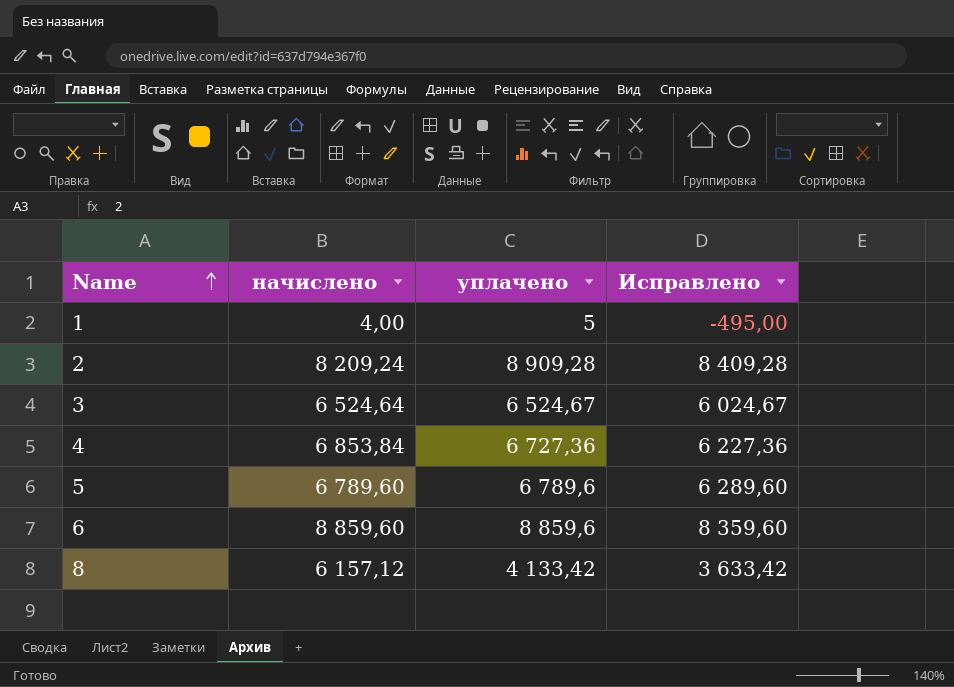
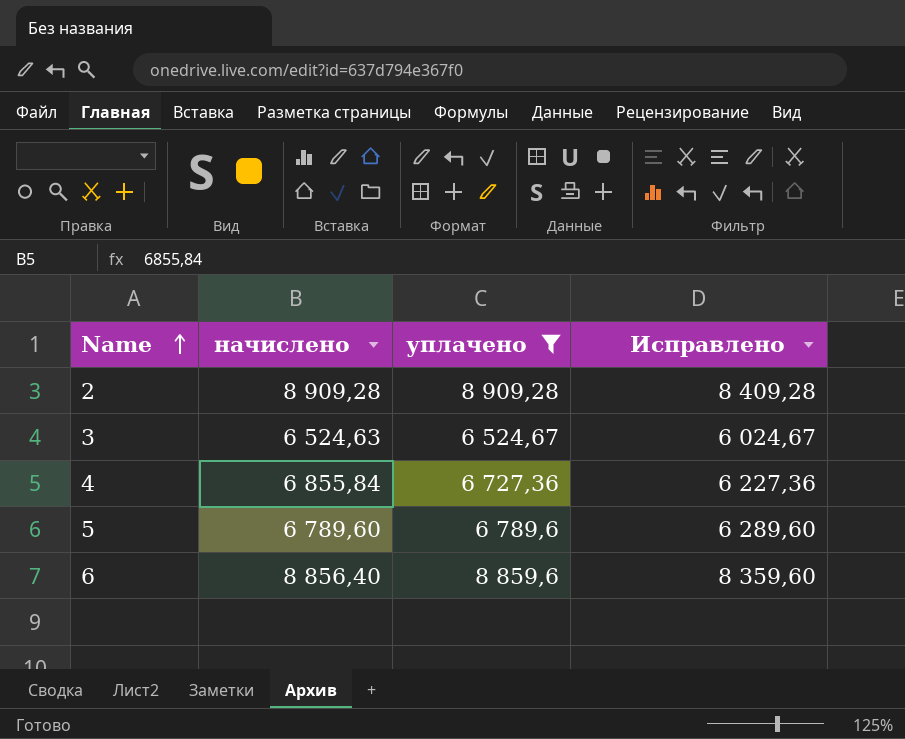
filter: none -> уплачено >= 6 524,67
2 | начислено: 8 209,24 -> 8 909,28
3 | начислено: 6 524,64 -> 6 524,63
4 | начислено: 6 853,84 -> 6 855,84
6 | начислено: 8 859,60 -> 8 856,40

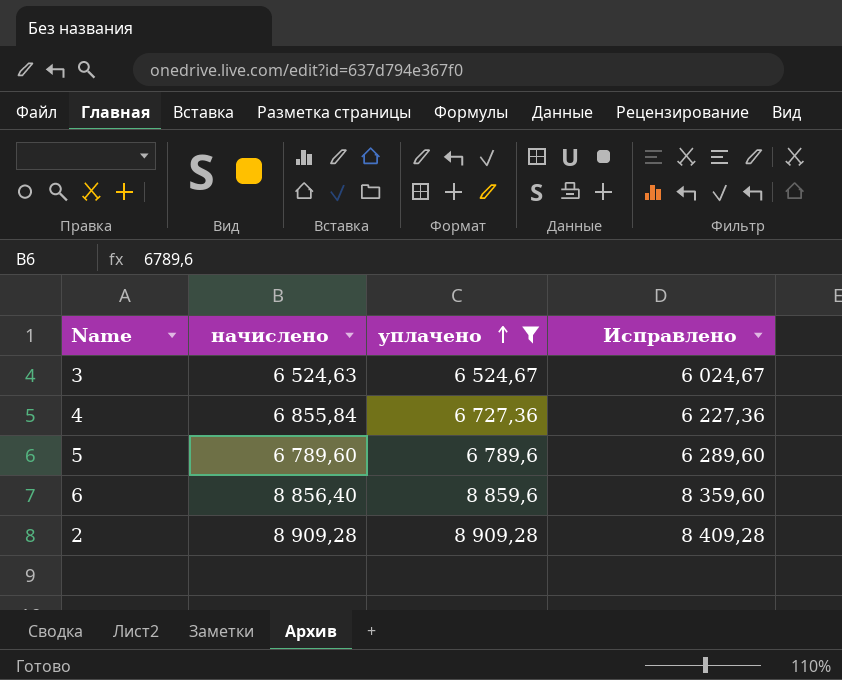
row order: Name ascending -> уплачено ascending

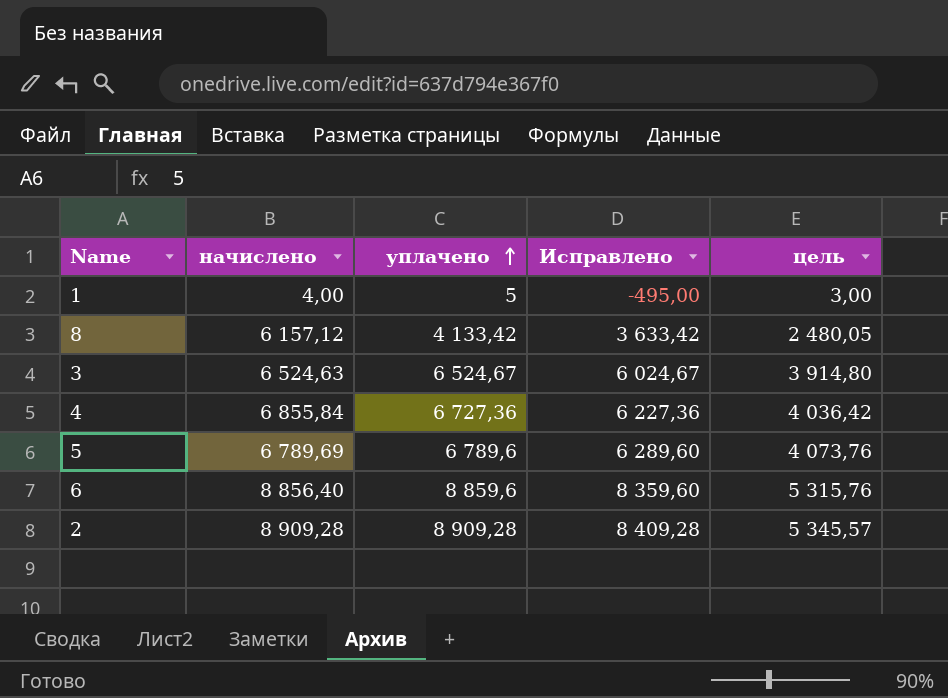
filter: уплачено >= 6 524,67 -> none
column цель | formula: none -> [уплачено] * 0,6
5 | начислено: 6 789,60 -> 6 789,69

